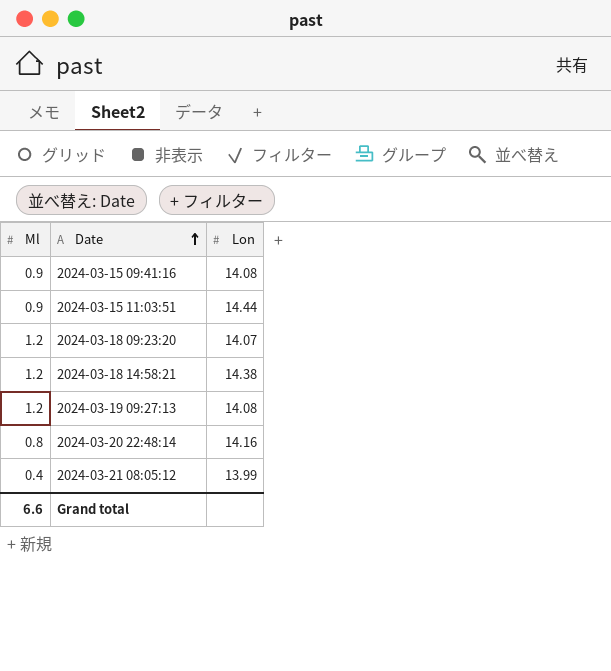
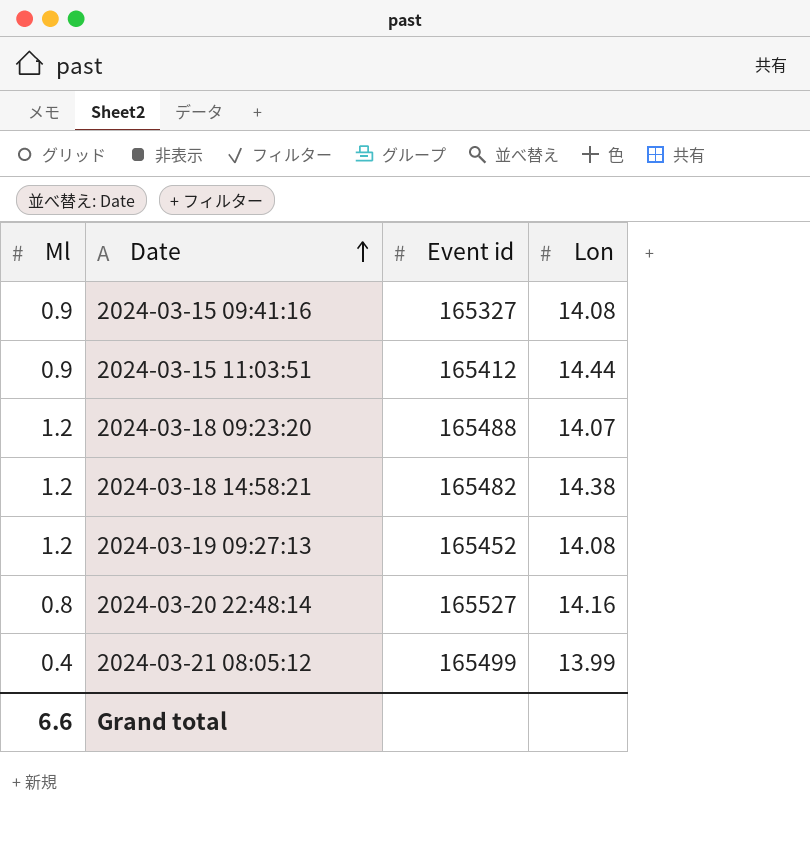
column Event id | position: none -> 3

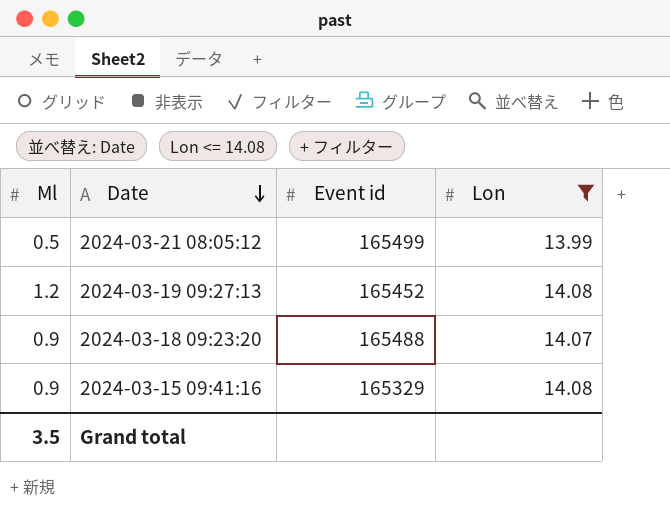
filter: none -> Lon <= 14.08
row order: Date ascending -> Date descending
2024-03-21 08:05:12 | Ml: 0.4 -> 0.5
2024-03-18 09:23:20 | Ml: 1.2 -> 0.9
2024-03-15 09:41:16 | Event id: 165327 -> 165329
Grand total | Ml: 6.6 -> 3.5

